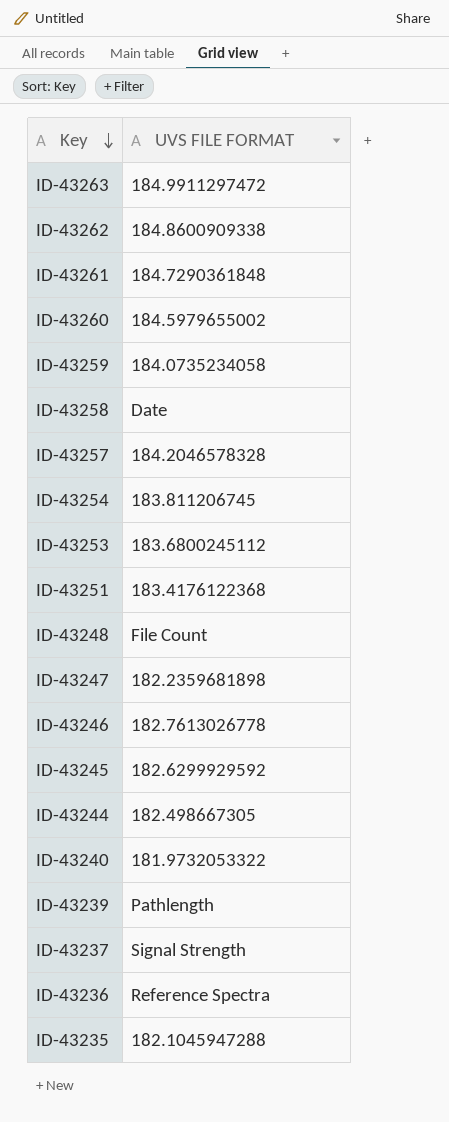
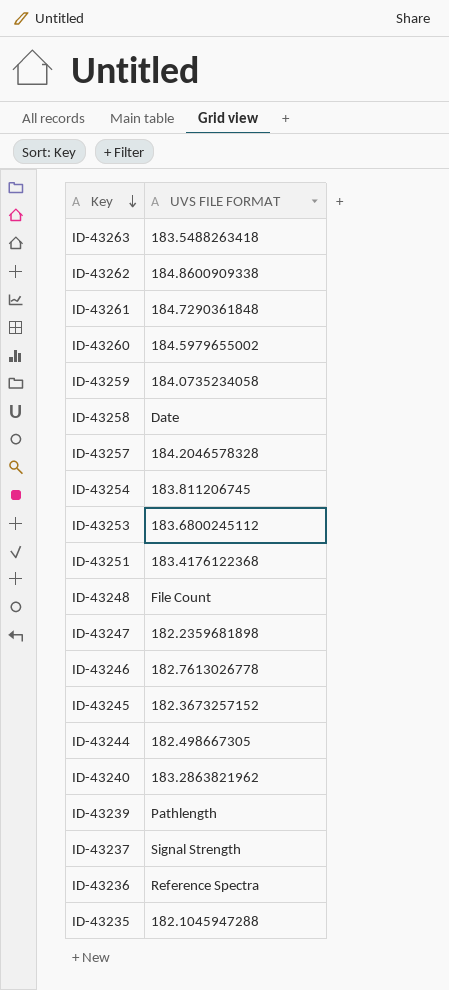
ID-43263 | UVS FILE FORMAT: 184.9911297472 -> 183.5488263418
ID-43245 | UVS FILE FORMAT: 182.6299929592 -> 182.3673257152
ID-43240 | UVS FILE FORMAT: 181.9732053322 -> 183.2863821962

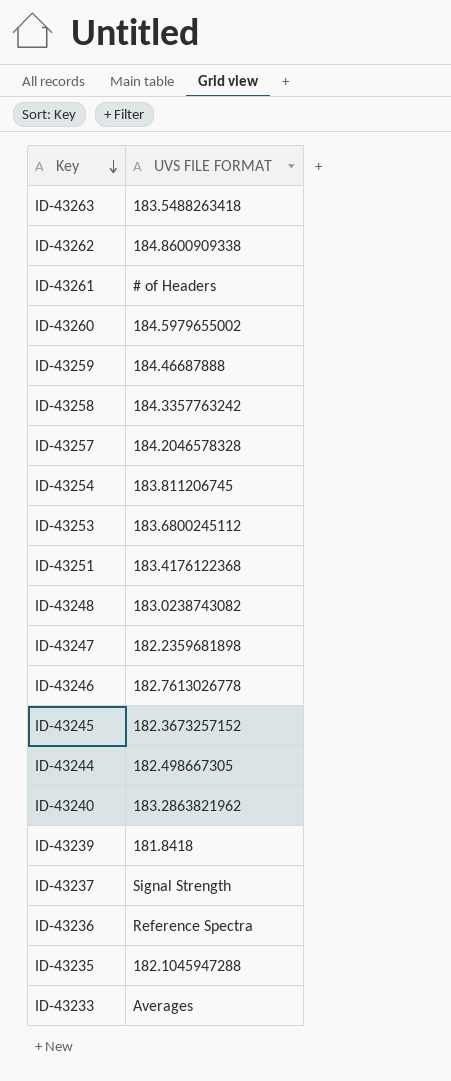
ID-43261 | UVS FILE FORMAT: 184.7290361848 -> # of Headers
ID-43259 | UVS FILE FORMAT: 184.0735234058 -> 184.46687888
ID-43258 | UVS FILE FORMAT: Date -> 184.3357763242
ID-43248 | UVS FILE FORMAT: File Count -> 183.0238743082
ID-43239 | UVS FILE FORMAT: Pathlength -> 181.8418
row ID-43233: none -> Averages

